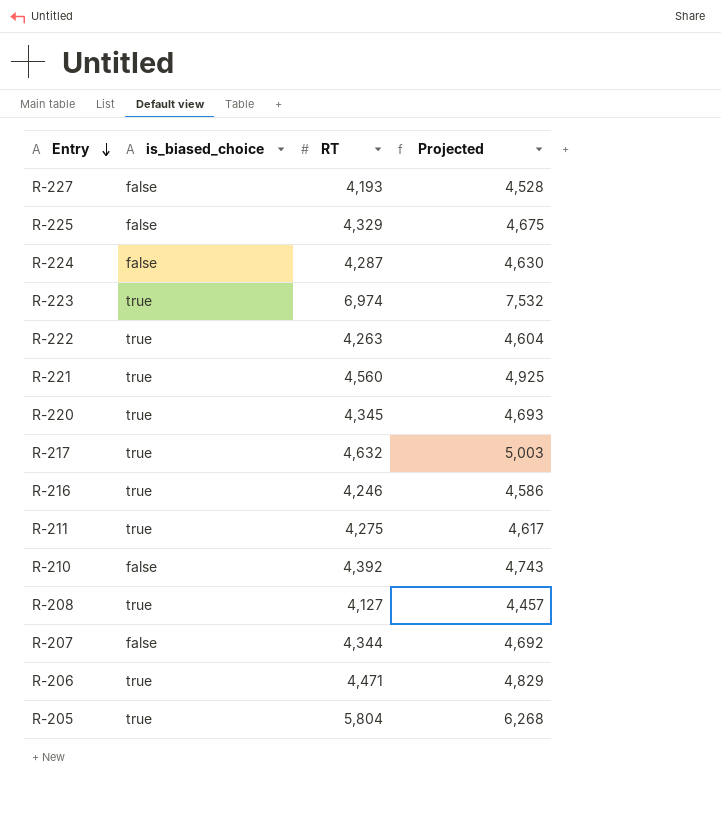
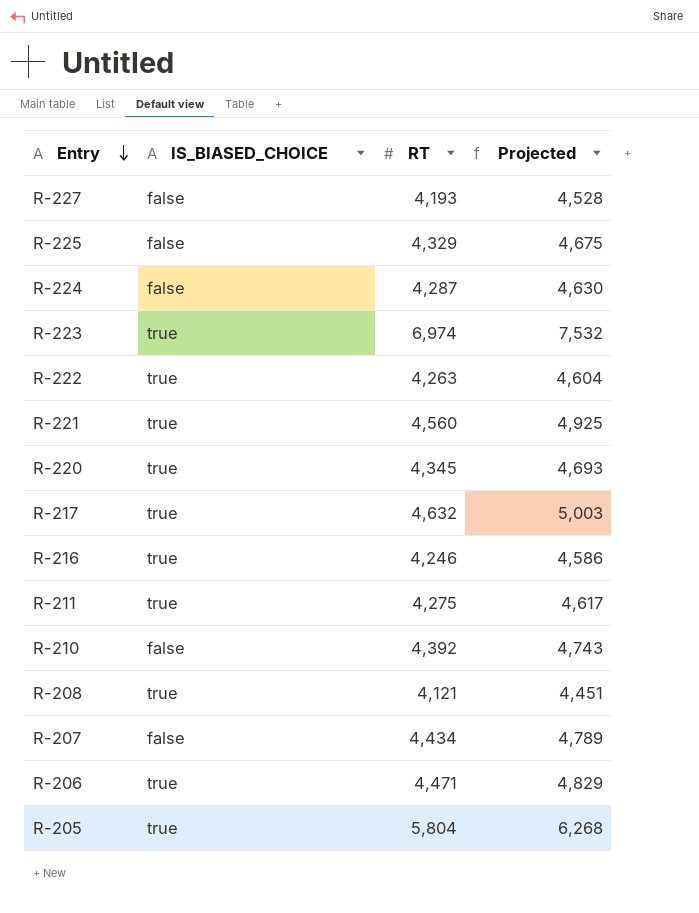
column name: is_biased_choice -> IS_BIASED_CHOICE
R-208 | RT: 4,127 -> 4,121
R-208 | Projected: 4,457 -> 4,451
R-207 | RT: 4,344 -> 4,434
R-207 | Projected: 4,692 -> 4,789

